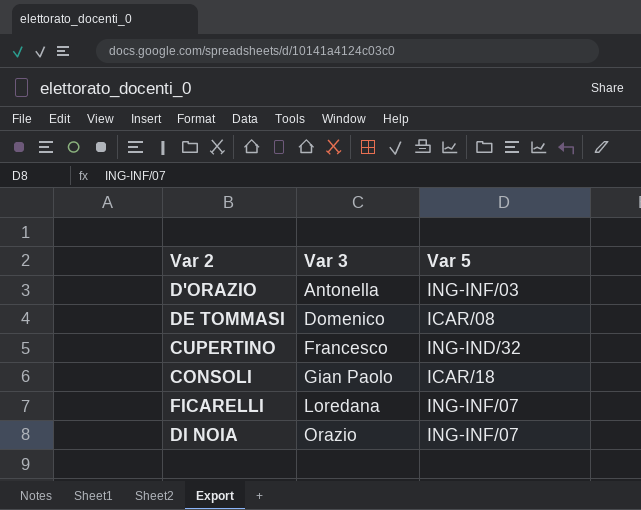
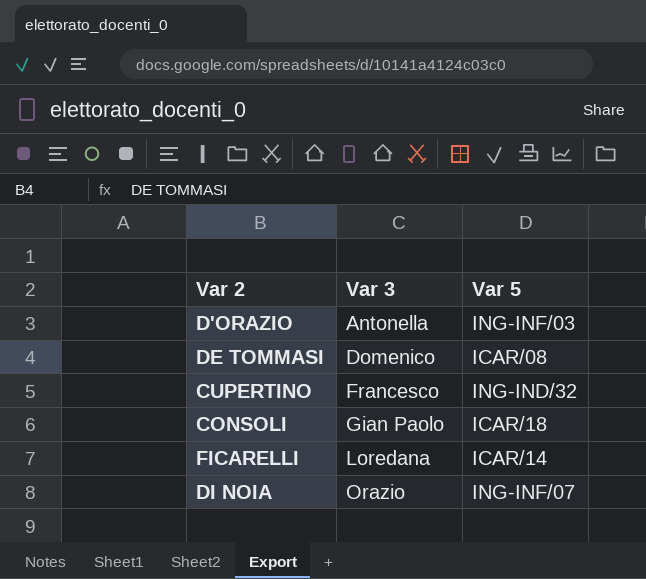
FICARELLI | Var 5: ING-INF/07 -> ICAR/14

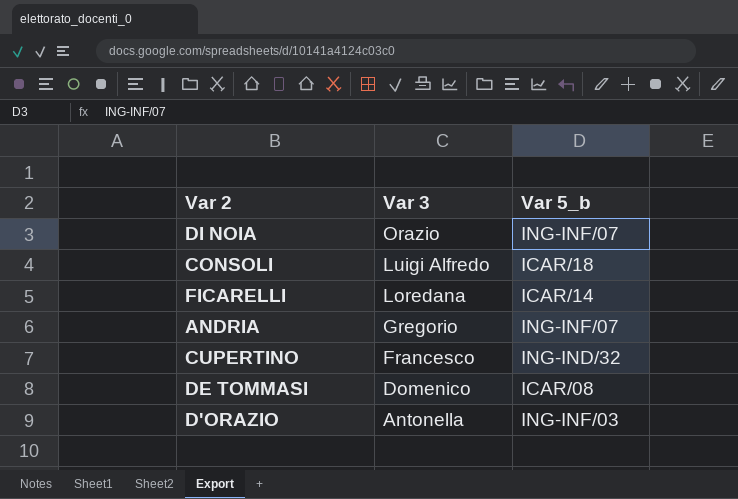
row order: Var 3 ascending -> Var 3 descending
column name: Var 5 -> Var 5_b
CONSOLI | Var 3: Gian Paolo -> Luigi Alfredo
row ANDRIA: none -> Gregorio | ING-INF/07

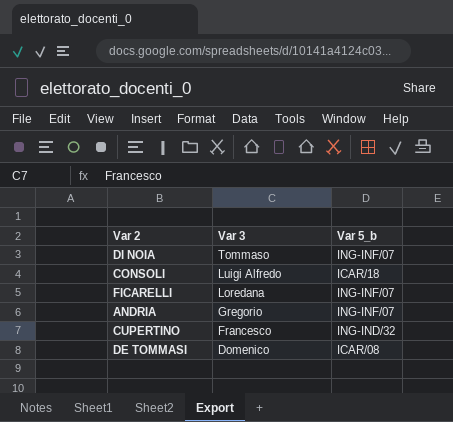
row D'ORAZIO: Antonella | ING-INF/03 -> none
DI NOIA | Var 3: Orazio -> Tommaso
FICARELLI | Var 5_b: ICAR/14 -> ING-INF/07

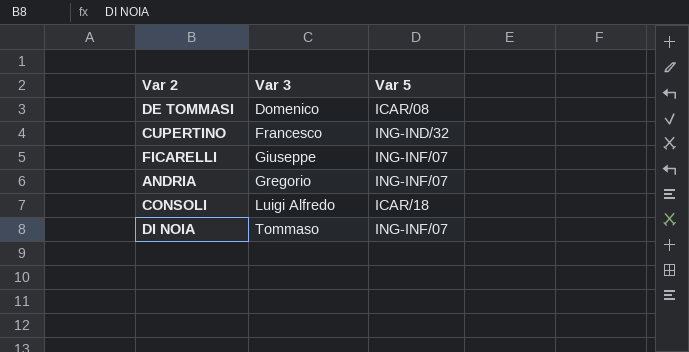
row order: Var 3 descending -> Var 3 ascending
column name: Var 5_b -> Var 5
FICARELLI | Var 3: Loredana -> Giuseppe

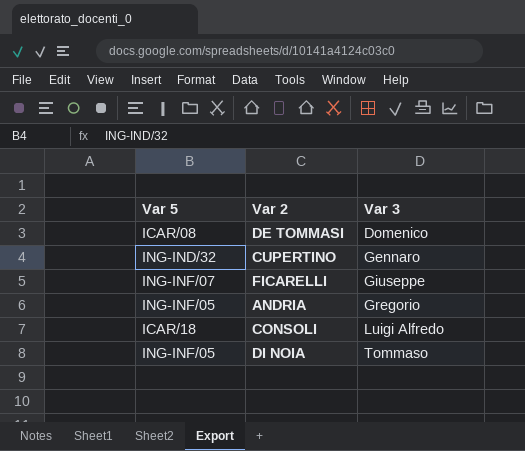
column Var 5 | position: 3 -> 1
CUPERTINO | Var 3: Francesco -> Gennaro
ANDRIA | Var 5: ING-INF/07 -> ING-INF/05
DI NOIA | Var 5: ING-INF/07 -> ING-INF/05

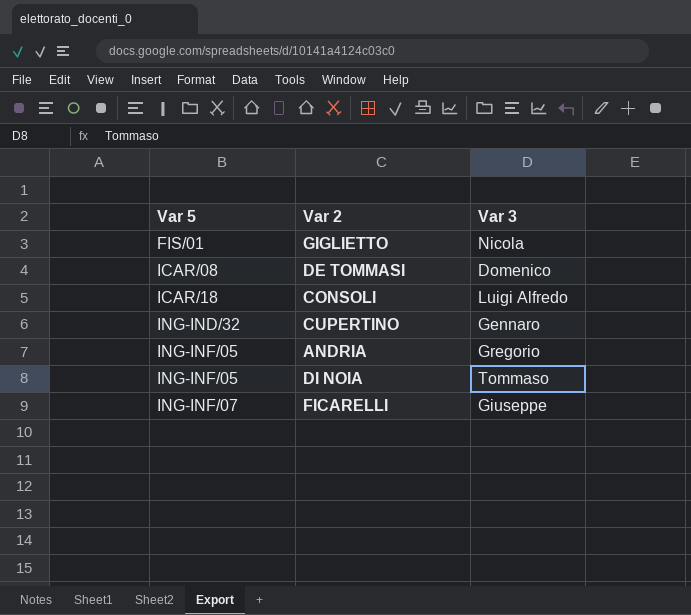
row order: Var 3 ascending -> Var 5 ascending
row GIGLIETTO: none -> FIS/01 | Nicola

